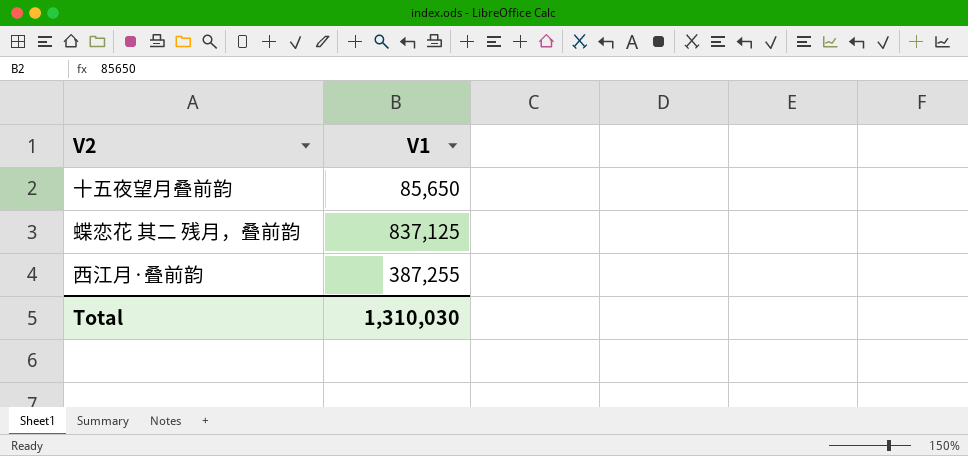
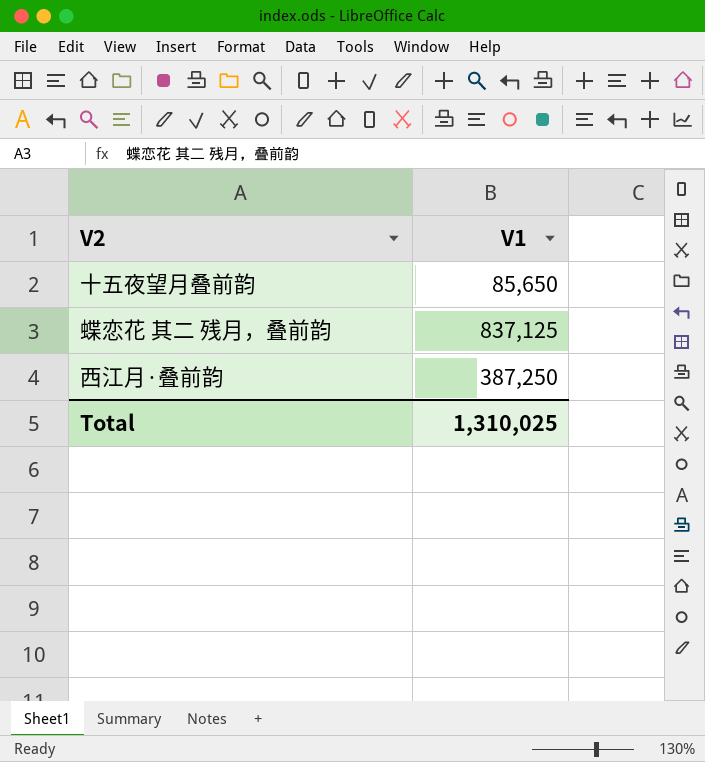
西江月·叠前韵 | V1: 387,255 -> 387,250
Total | V1: 1,310,030 -> 1,310,025

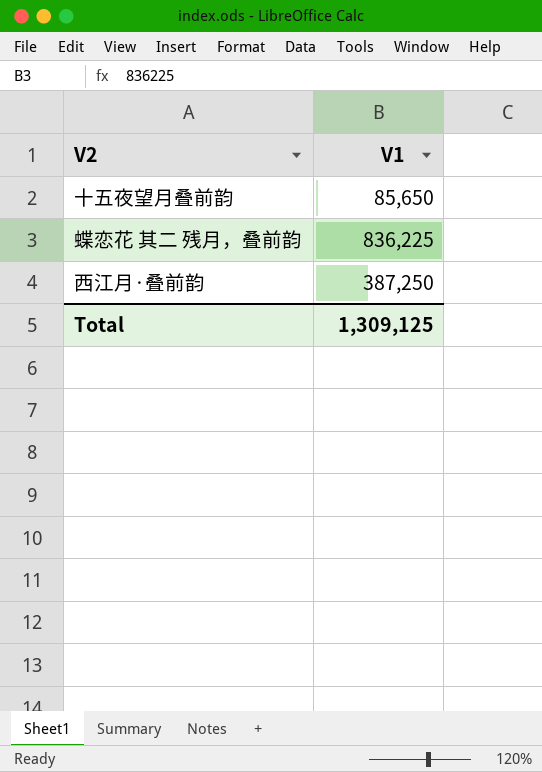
蝶恋花 其二 残月，叠前韵 | V1: 837,125 -> 836,225
Total | V1: 1,310,025 -> 1,309,125

